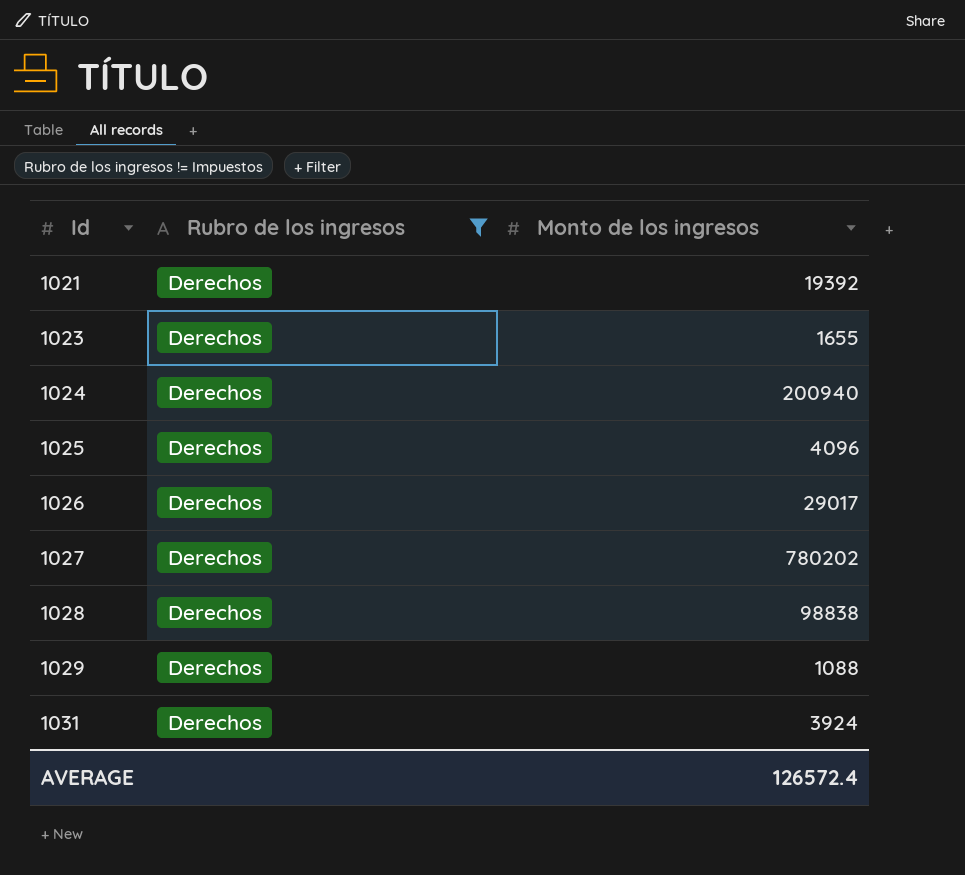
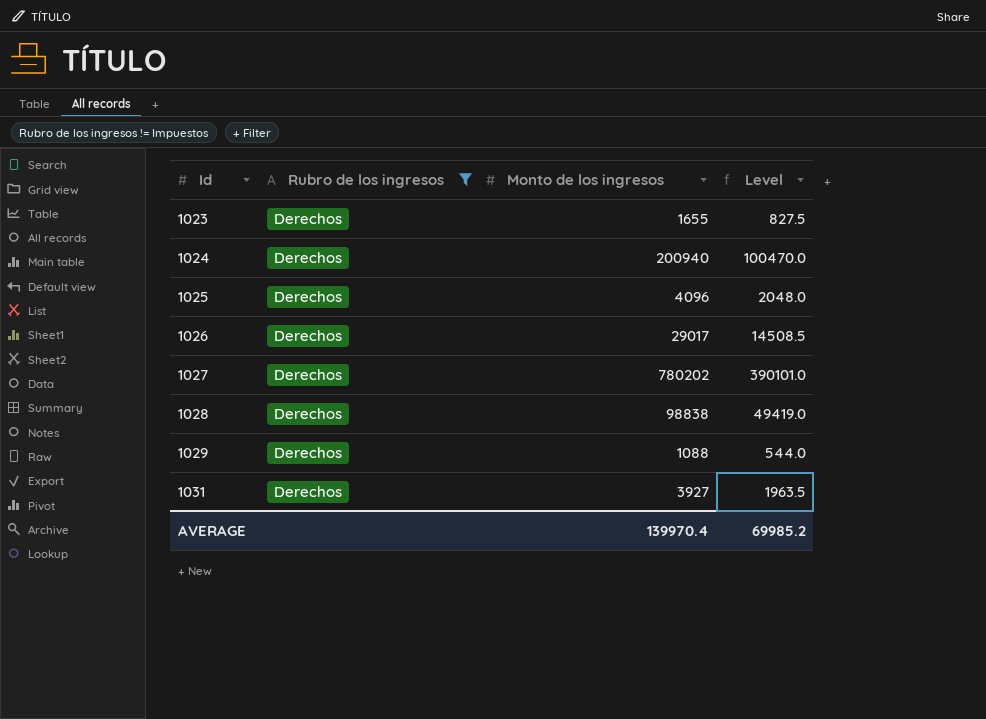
column Level | formula: none -> [Monto de los ingresos] * 0.5
row 1021: Derechos | 19392 -> none
1031 | Monto de los ingresos: 3924 -> 3927
AVERAGE | Monto de los ingresos: 126572.4 -> 139970.4

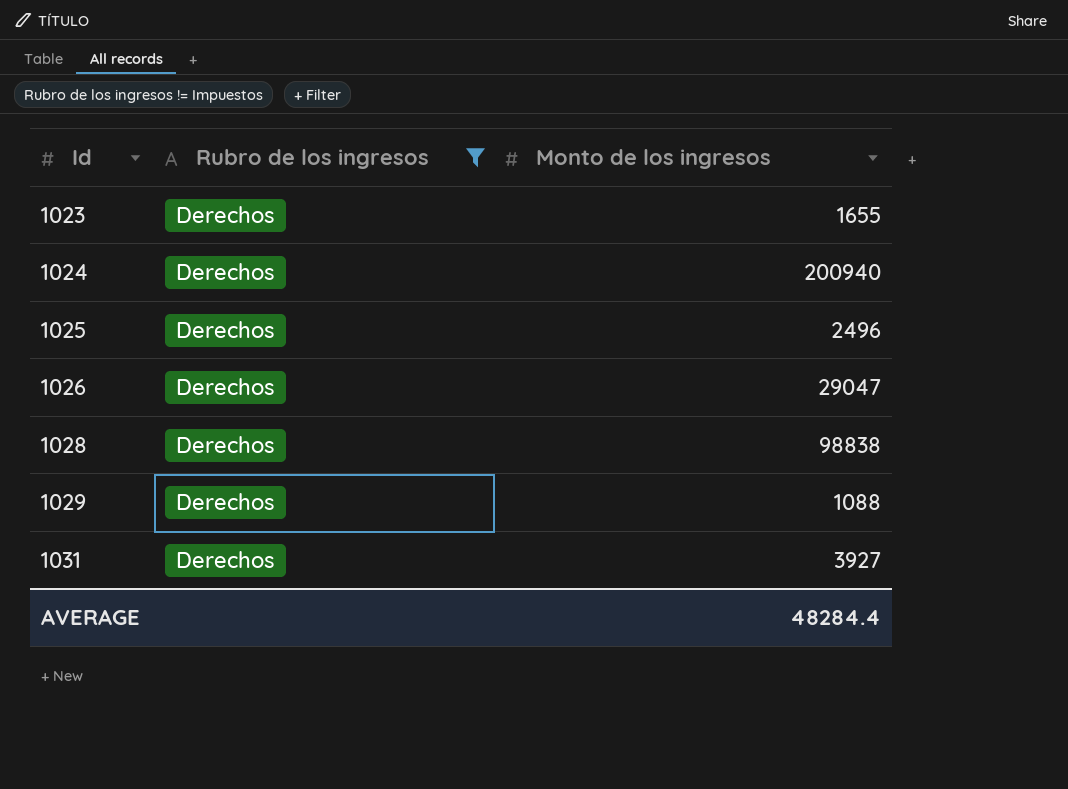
column Level | formula: [Monto de los ingresos] * 0.5 -> none
row 1027: Derechos | 780202 | 390101.0 -> none
1025 | Monto de los ingresos: 4096 -> 2496
1026 | Monto de los ingresos: 29017 -> 29047
AVERAGE | Monto de los ingresos: 139970.4 -> 48284.4

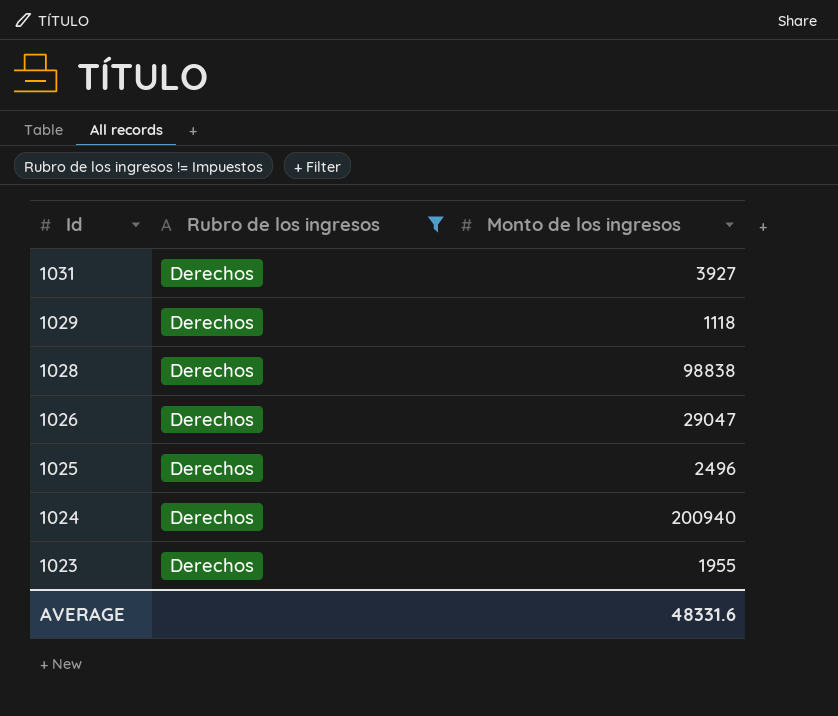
row order: Id ascending -> Id descending
1029 | Monto de los ingresos: 1088 -> 1118
1023 | Monto de los ingresos: 1655 -> 1955
AVERAGE | Monto de los ingresos: 48284.4 -> 48331.6

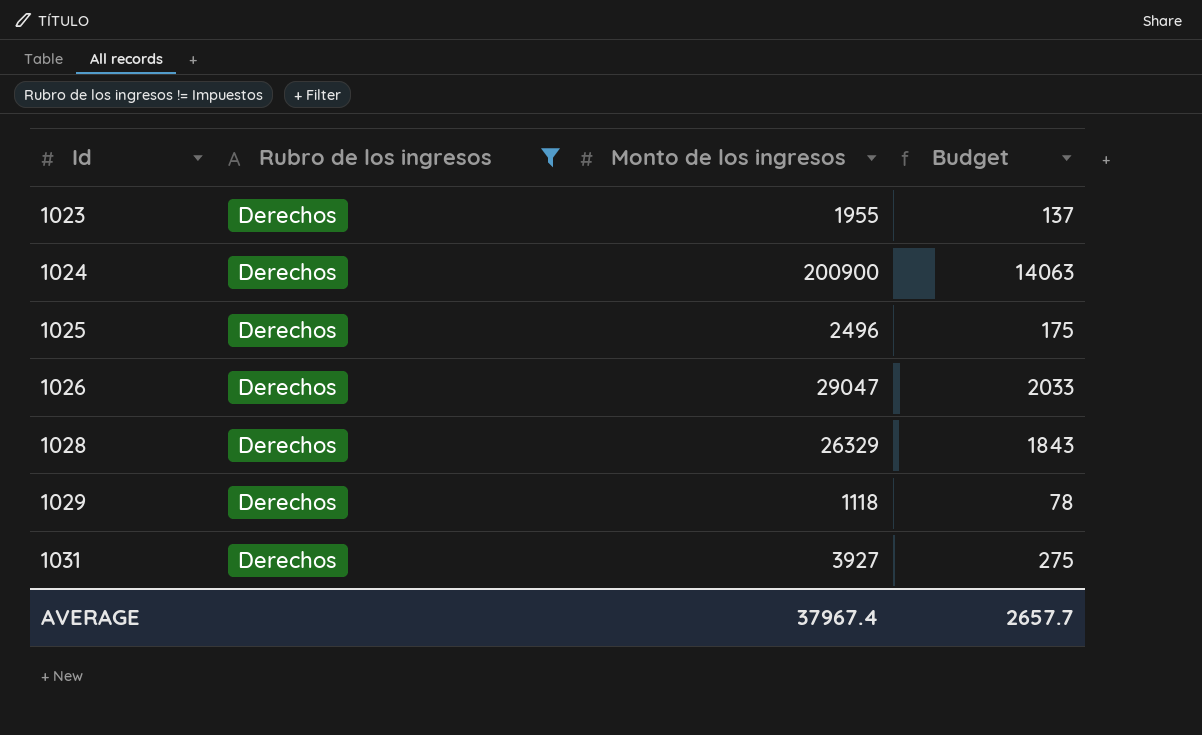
row order: Id descending -> Id ascending
column Budget | formula: none -> [Monto de los ingresos] * 0.07
1024 | Monto de los ingresos: 200940 -> 200900
1028 | Monto de los ingresos: 98838 -> 26329
AVERAGE | Monto de los ingresos: 48331.6 -> 37967.4

